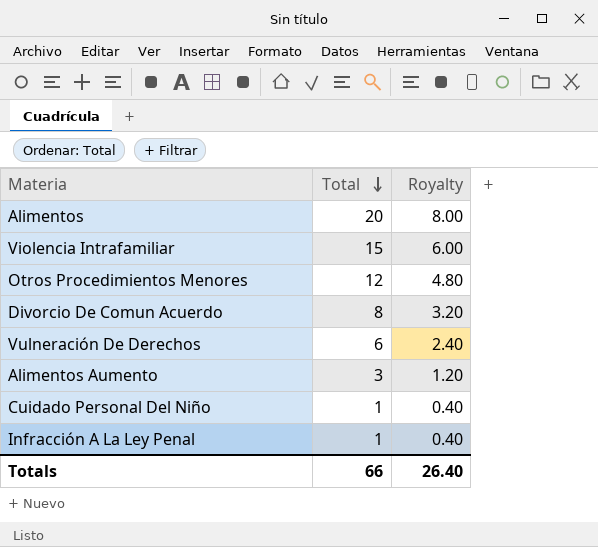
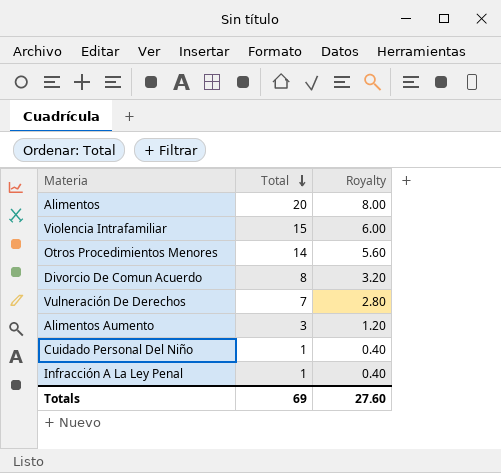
Otros Procedimientos Menores | Total: 12 -> 14
Otros Procedimientos Menores | Royalty: 4.80 -> 5.60
Vulneración De Derechos | Total: 6 -> 7
Vulneración De Derechos | Royalty: 2.40 -> 2.80
Totals | Total: 66 -> 69
Totals | Royalty: 26.40 -> 27.60

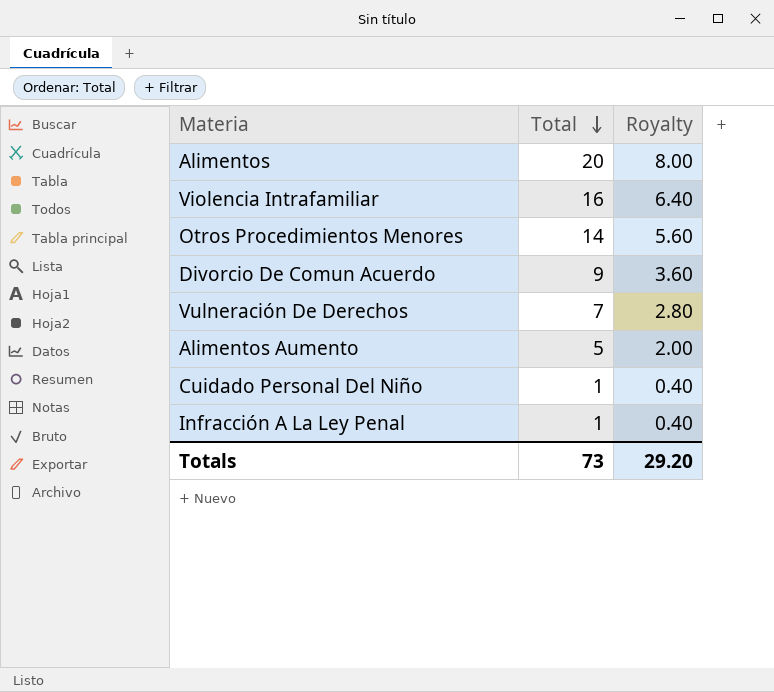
Violencia Intrafamiliar | Total: 15 -> 16
Violencia Intrafamiliar | Royalty: 6.00 -> 6.40
Divorcio De Comun Acuerdo | Total: 8 -> 9
Divorcio De Comun Acuerdo | Royalty: 3.20 -> 3.60
Alimentos Aumento | Total: 3 -> 5
Alimentos Aumento | Royalty: 1.20 -> 2.00
Totals | Total: 69 -> 73
Totals | Royalty: 27.60 -> 29.20

